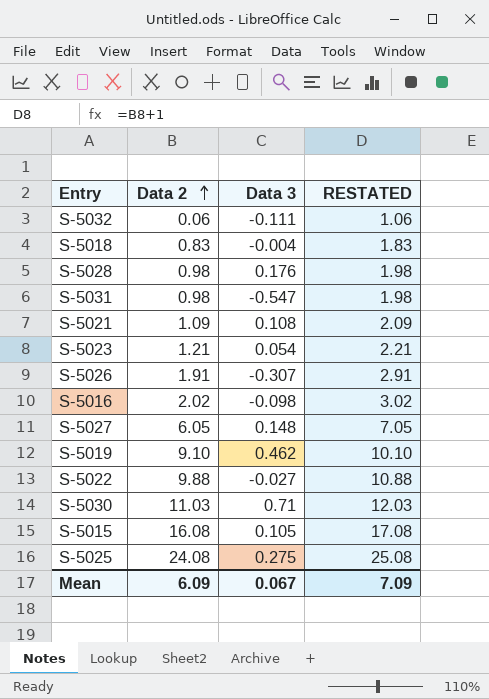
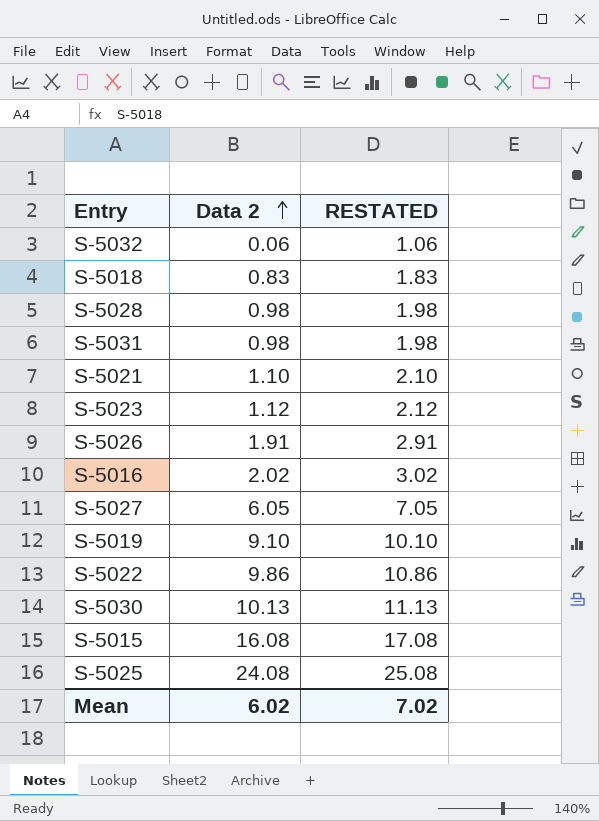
column Data 3 | position: 3 -> none
S-5021 | Data 2: 1.09 -> 1.10
S-5021 | RESTATED: 2.09 -> 2.10
S-5023 | Data 2: 1.21 -> 1.12
S-5023 | RESTATED: 2.21 -> 2.12
S-5022 | Data 2: 9.88 -> 9.86
S-5022 | RESTATED: 10.88 -> 10.86
S-5030 | Data 2: 11.03 -> 10.13
S-5030 | RESTATED: 12.03 -> 11.13
Mean | Data 2: 6.09 -> 6.02
Mean | RESTATED: 7.09 -> 7.02

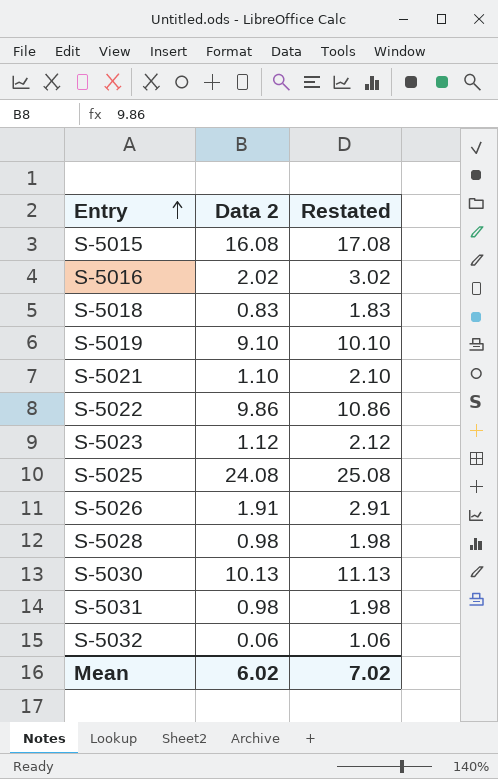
row order: Data 2 ascending -> Entry ascending
column name: RESTATED -> Restated
row S-5027: 6.05 | 7.05 -> none

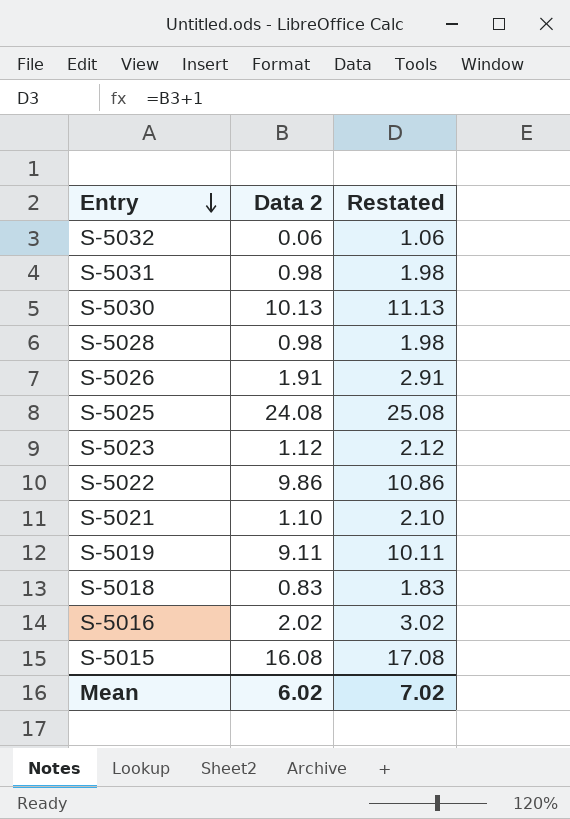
row order: Entry ascending -> Entry descending
S-5019 | Data 2: 9.10 -> 9.11
S-5019 | Restated: 10.10 -> 10.11

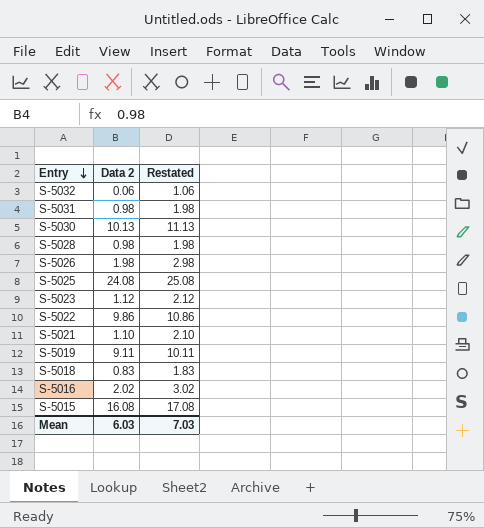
S-5026 | Data 2: 1.91 -> 1.98
S-5026 | Restated: 2.91 -> 2.98
Mean | Data 2: 6.02 -> 6.03
Mean | Restated: 7.02 -> 7.03

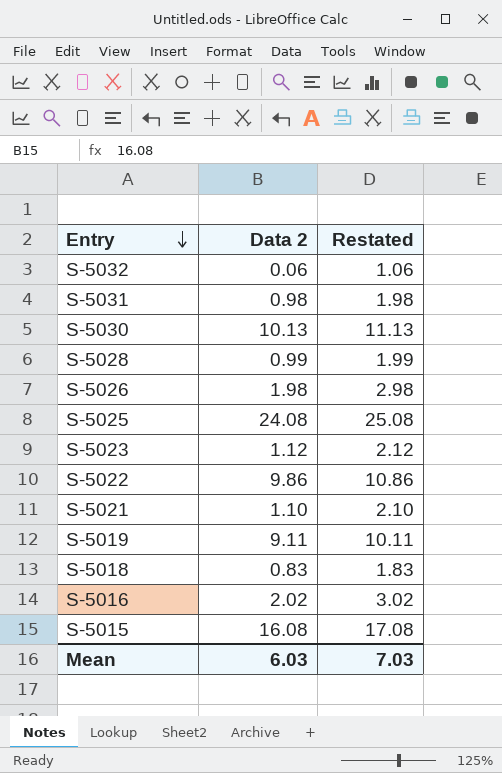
S-5028 | Data 2: 0.98 -> 0.99
S-5028 | Restated: 1.98 -> 1.99

